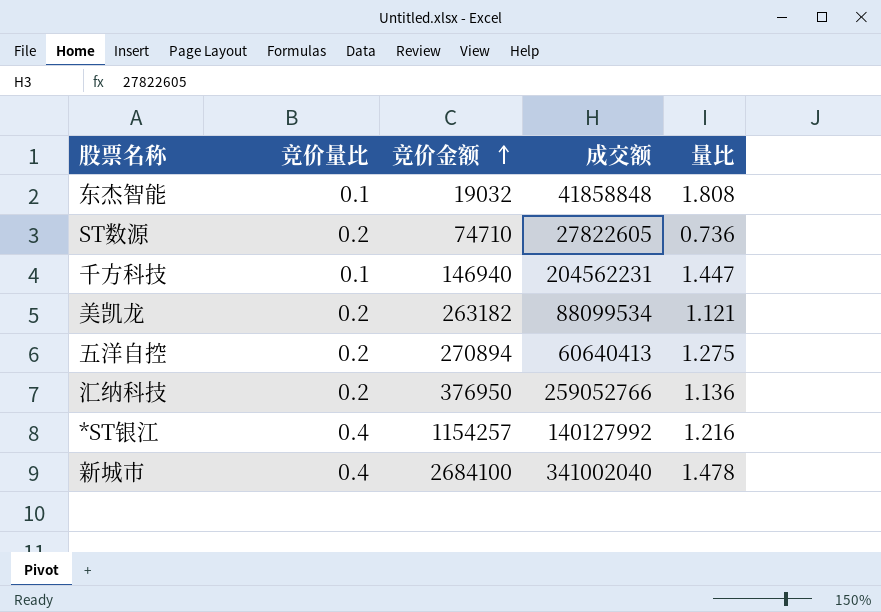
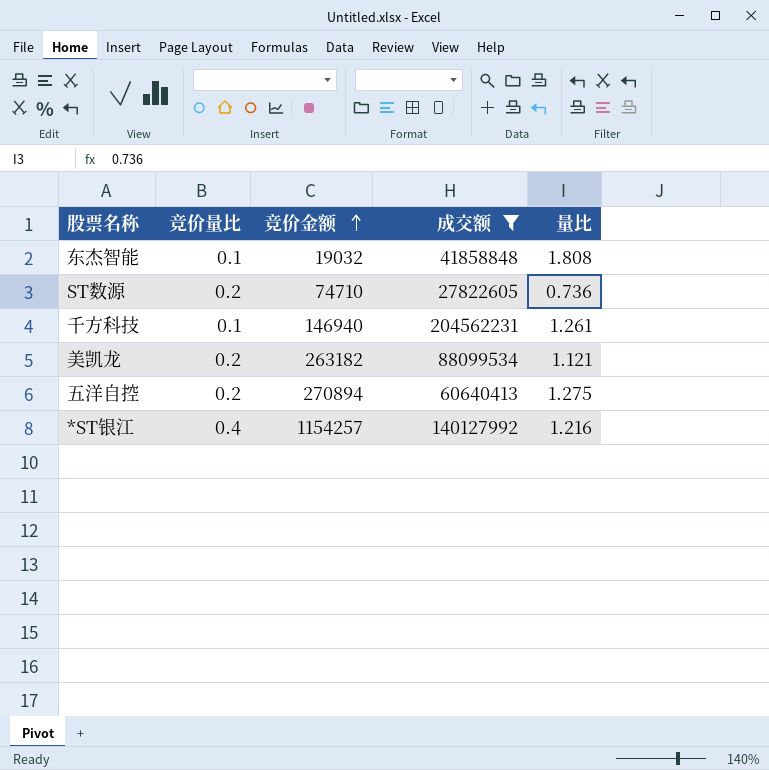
filter: none -> 成交额 <= 204562231
千方科技 | 量比: 1.447 -> 1.261

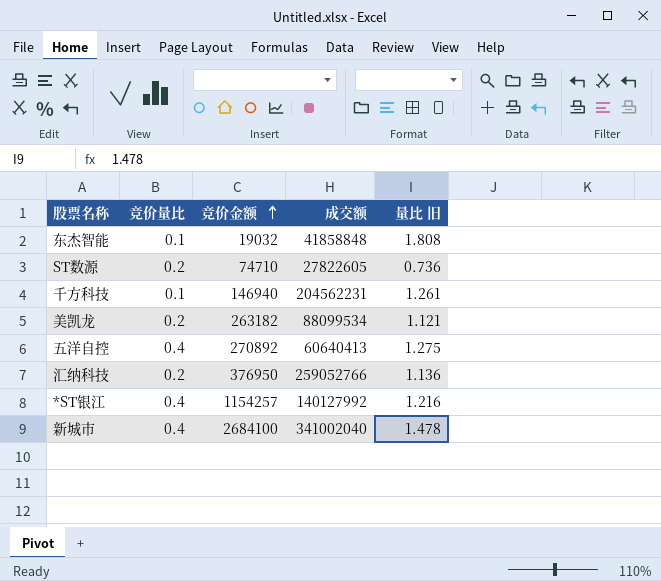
filter: 成交额 <= 204562231 -> none
column name: 量比 -> 量比 旧
五洋自控 | 竞价量比: 0.2 -> 0.4
五洋自控 | 竞价金额: 270894 -> 270892

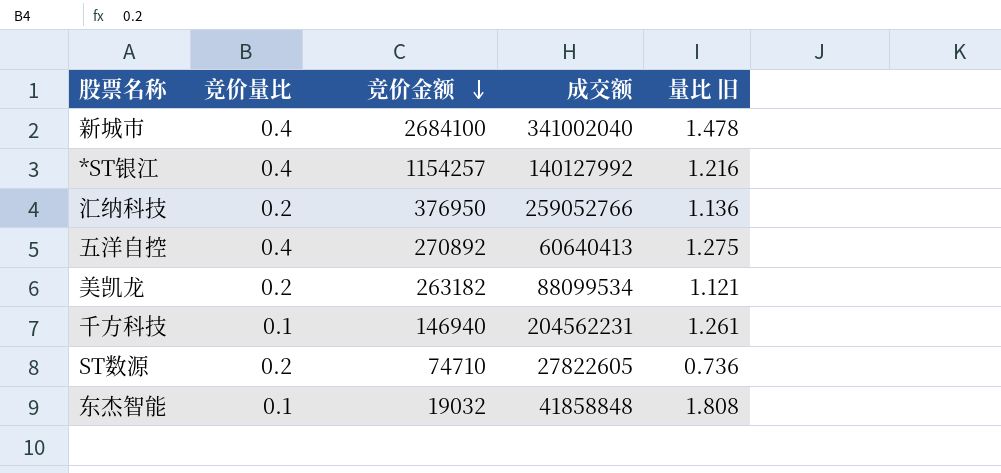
row order: 竞价金额 ascending -> 竞价金额 descending

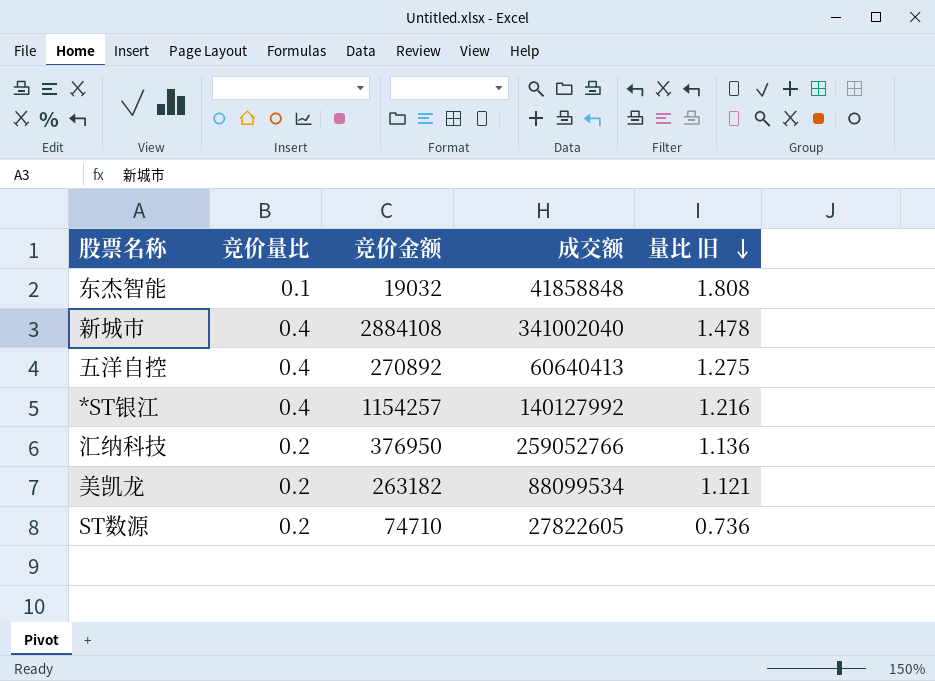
row order: 竞价金额 descending -> 量比 旧 descending
row 千方科技: 0.1 | 146940 | 204562231 | 1.261 -> none
新城市 | 竞价金额: 2684100 -> 2884108

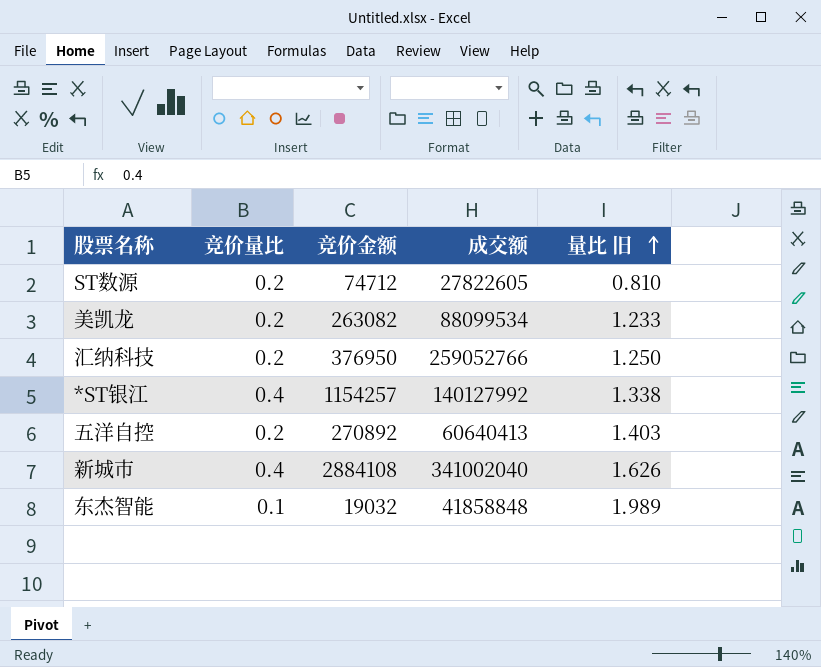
row order: 量比 旧 descending -> 量比 旧 ascending
ST数源 | 竞价金额: 74710 -> 74712
ST数源 | 量比 旧: 0.736 -> 0.810
美凯龙 | 竞价金额: 263182 -> 263082
美凯龙 | 量比 旧: 1.121 -> 1.233
汇纳科技 | 量比 旧: 1.136 -> 1.250
*ST银江 | 量比 旧: 1.216 -> 1.338
五洋自控 | 竞价量比: 0.4 -> 0.2
五洋自控 | 量比 旧: 1.275 -> 1.403
新城市 | 量比 旧: 1.478 -> 1.626
东杰智能 | 量比 旧: 1.808 -> 1.989

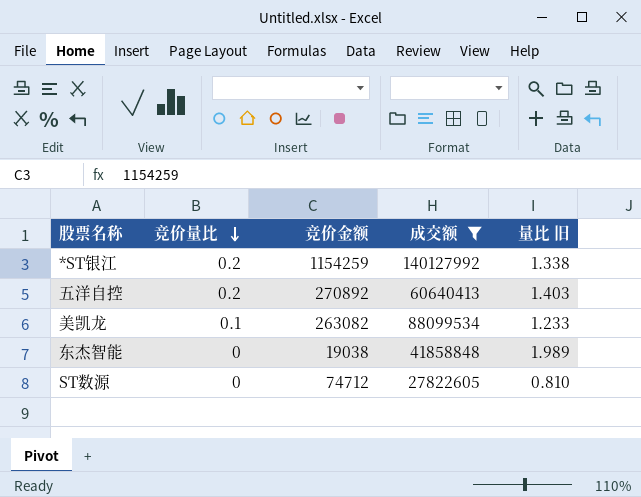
filter: none -> 成交额 <= 140127992
row order: 量比 旧 ascending -> 竞价量比 descending
*ST银江 | 竞价量比: 0.4 -> 0.2
*ST银江 | 竞价金额: 1154257 -> 1154259
美凯龙 | 竞价量比: 0.2 -> 0.1
东杰智能 | 竞价量比: 0.1 -> 0
东杰智能 | 竞价金额: 19032 -> 19038
ST数源 | 竞价量比: 0.2 -> 0

